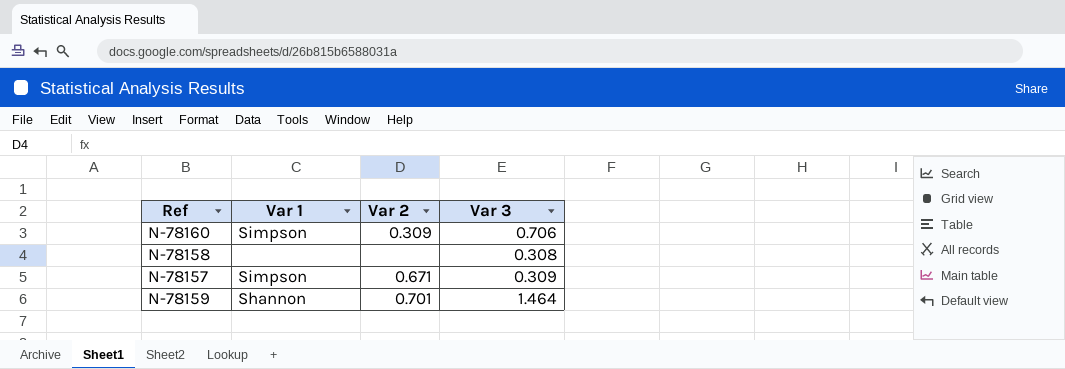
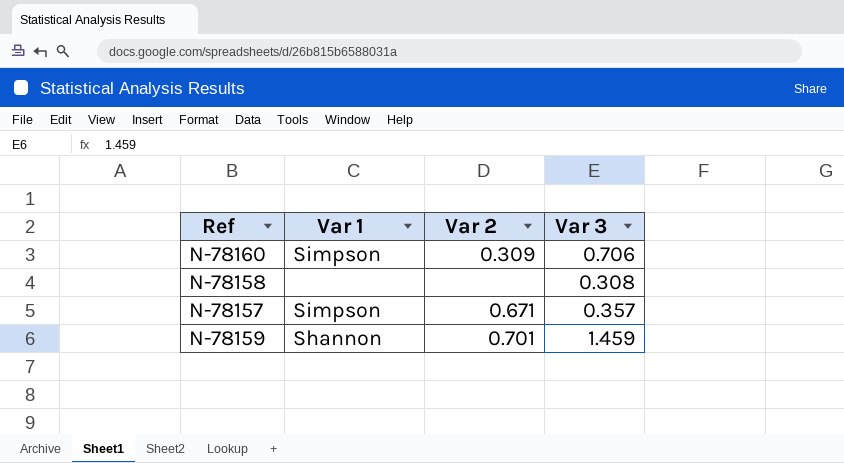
N-78157 | Var 3: 0.309 -> 0.357
N-78159 | Var 3: 1.464 -> 1.459

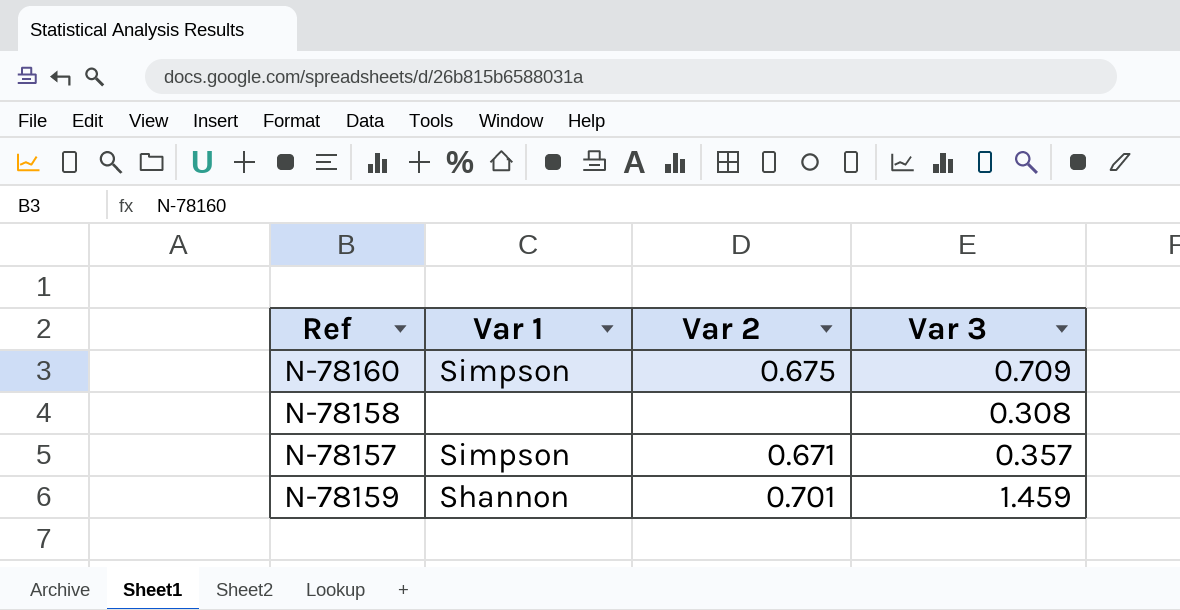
N-78160 | Var 2: 0.309 -> 0.675
N-78160 | Var 3: 0.706 -> 0.709

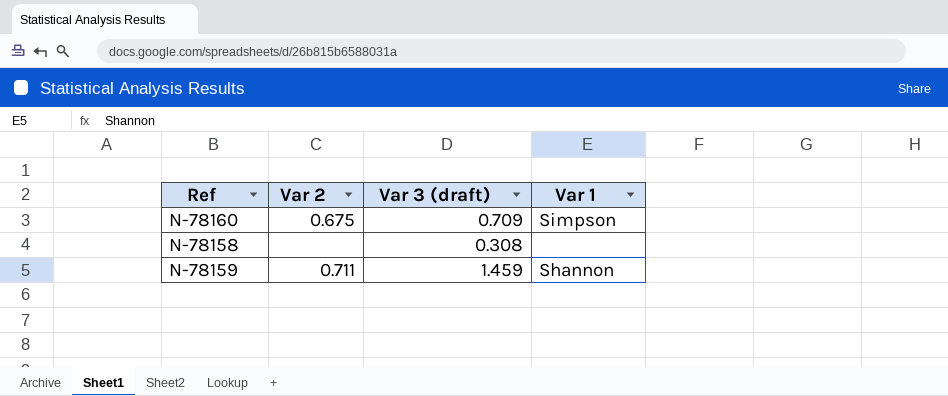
column name: Var 3 -> Var 3 (draft)
column Var 1 | position: 2 -> 4
row N-78157: Simpson | 0.671 | 0.357 -> none
N-78159 | Var 2: 0.701 -> 0.711

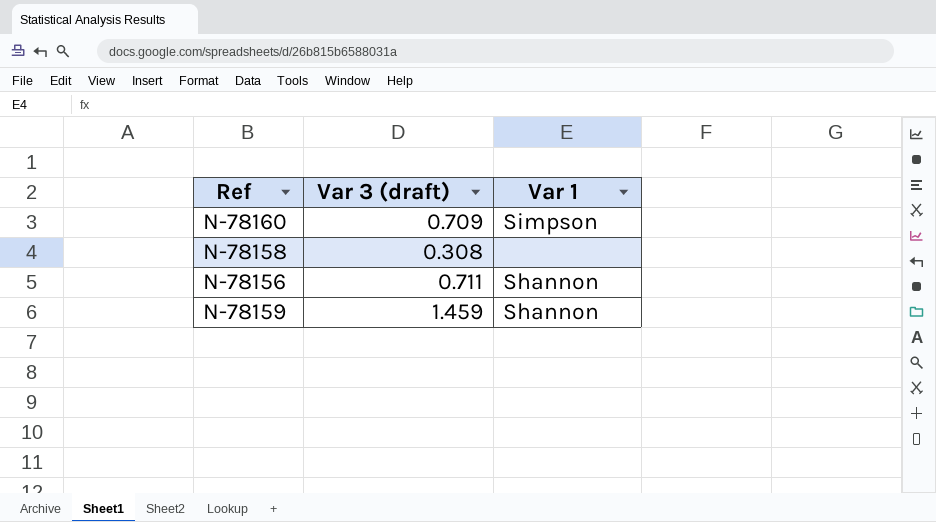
column Var 2 | position: 2 -> none
row N-78156: none -> 0.711 | Shannon

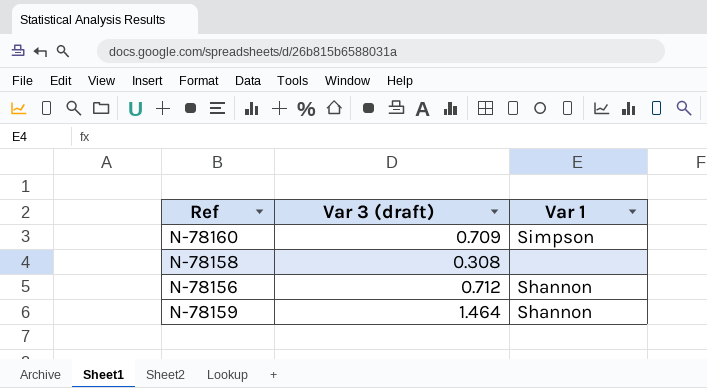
N-78156 | Var 3 (draft): 0.711 -> 0.712
N-78159 | Var 3 (draft): 1.459 -> 1.464

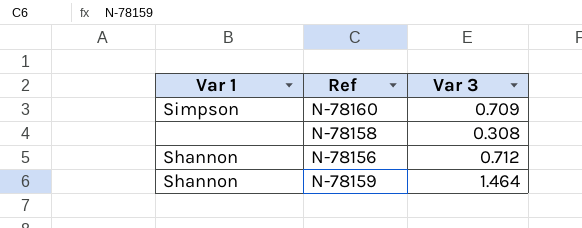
column Var 1 | position: 3 -> 1
column name: Var 3 (draft) -> Var 3

